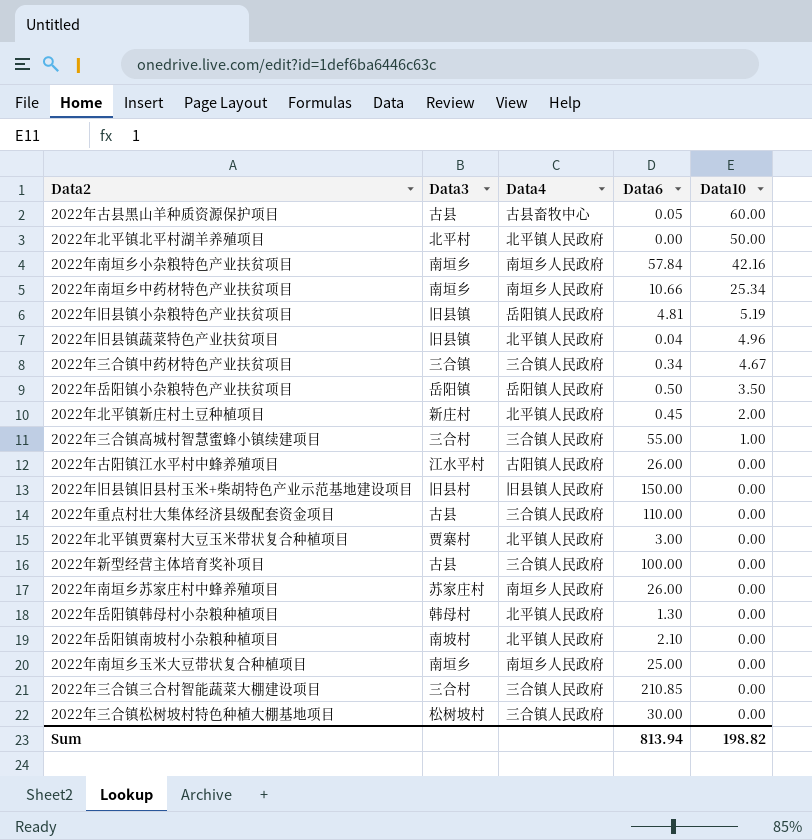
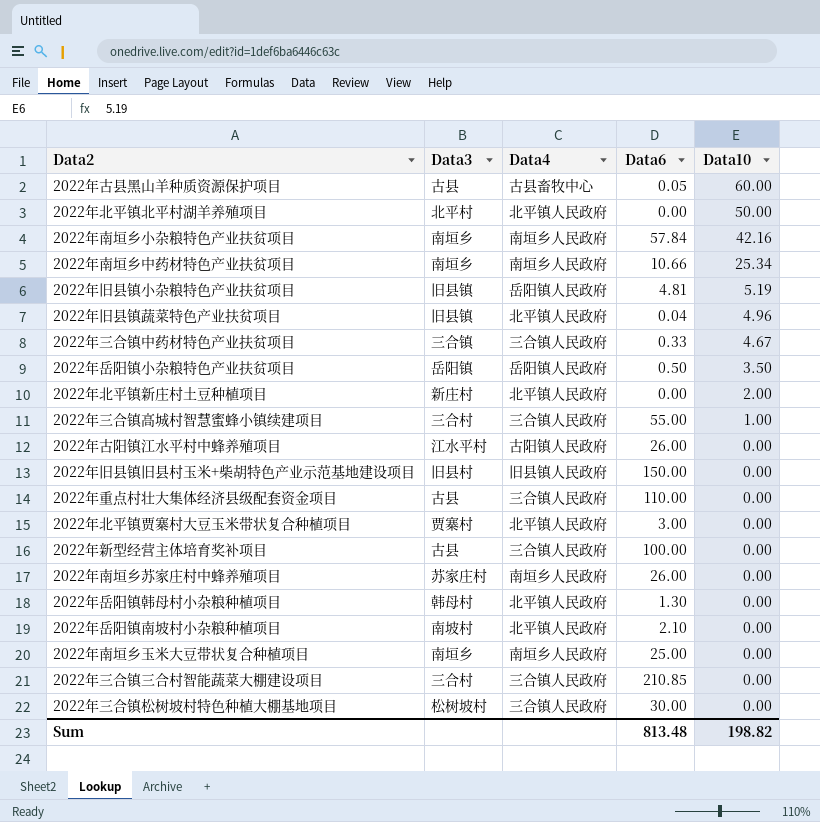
2022年三合镇中药材特色产业扶贫项目 | Data6: 0.34 -> 0.33
2022年北平镇新庄村土豆种植项目 | Data6: 0.45 -> 0.00
Sum | Data6: 813.94 -> 813.48

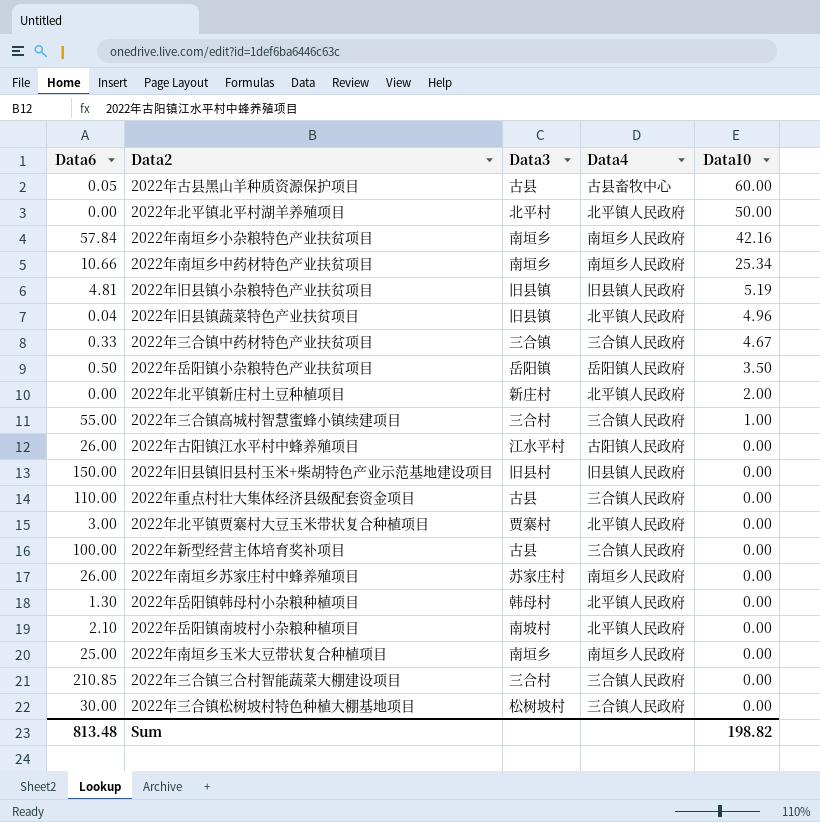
column Data6 | position: 4 -> 1
2022年旧县镇小杂粮特色产业扶贫项目 | Data4: 岳阳镇人民政府 -> 旧县镇人民政府

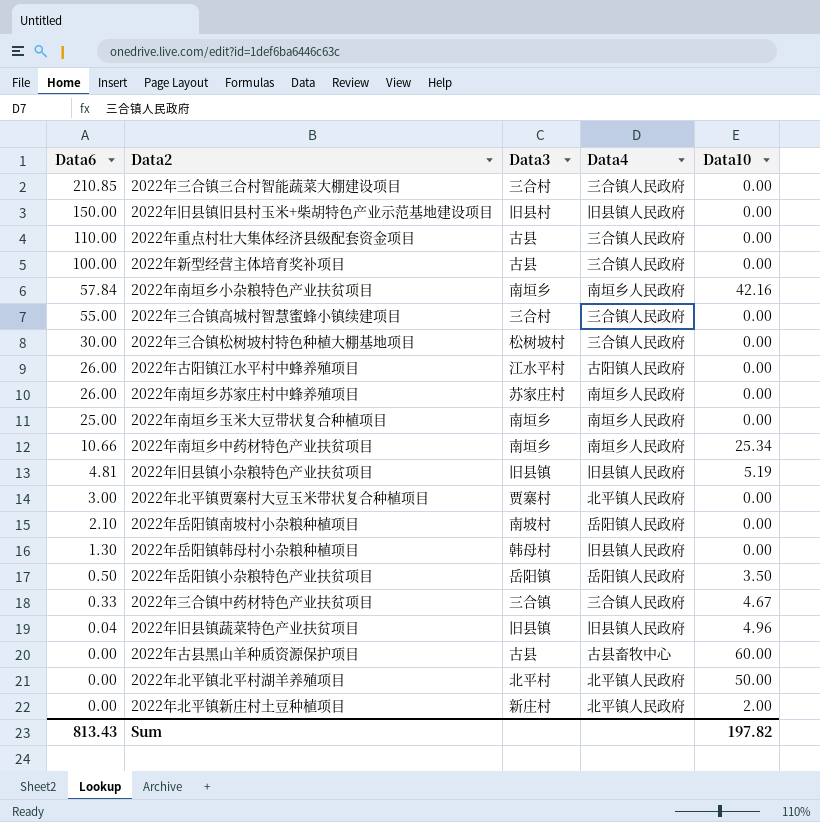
row order: Data10 descending -> Data6 descending
2022年三合镇高城村智慧蜜蜂小镇续建项目 | Data10: 1.00 -> 0.00
2022年岳阳镇南坡村小杂粮种植项目 | Data4: 北平镇人民政府 -> 岳阳镇人民政府
2022年岳阳镇韩母村小杂粮种植项目 | Data4: 北平镇人民政府 -> 旧县镇人民政府
2022年旧县镇蔬菜特色产业扶贫项目 | Data4: 北平镇人民政府 -> 旧县镇人民政府
2022年古县黑山羊种质资源保护项目 | Data6: 0.05 -> 0.00
Sum | Data6: 813.48 -> 813.43
Sum | Data10: 198.82 -> 197.82

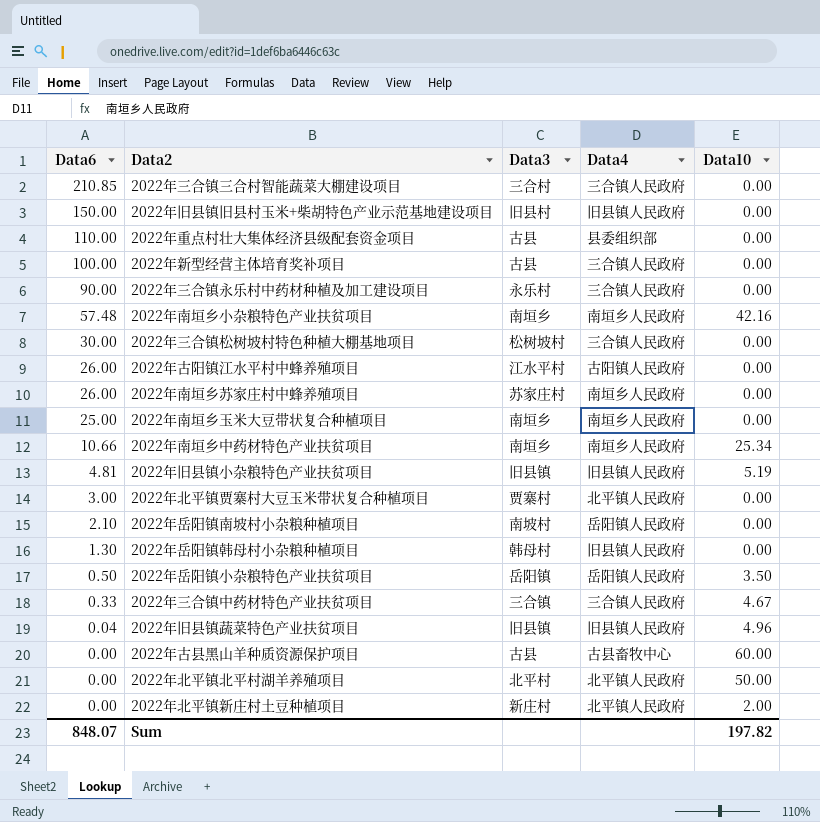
row 2022年三合镇高城村智慧蜜蜂小镇续建项目: 55.00 | 三合村 | 三合镇人民政府 | 0.00 -> none
2022年重点村壮大集体经济县级配套资金项目 | Data4: 三合镇人民政府 -> 县委组织部
row 2022年三合镇永乐村中药材种植及加工建设项目: none -> 90.00 | 永乐村 | 三合镇人民政府 | 0.00
2022年南垣乡小杂粮特色产业扶贫项目 | Data6: 57.84 -> 57.48
Sum | Data6: 813.43 -> 848.07

